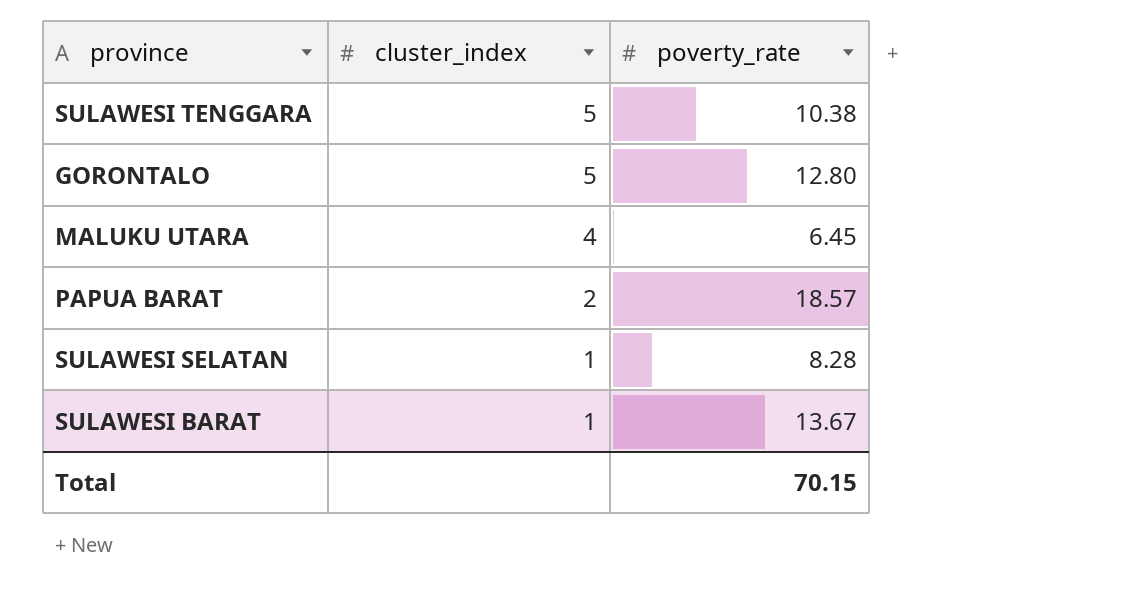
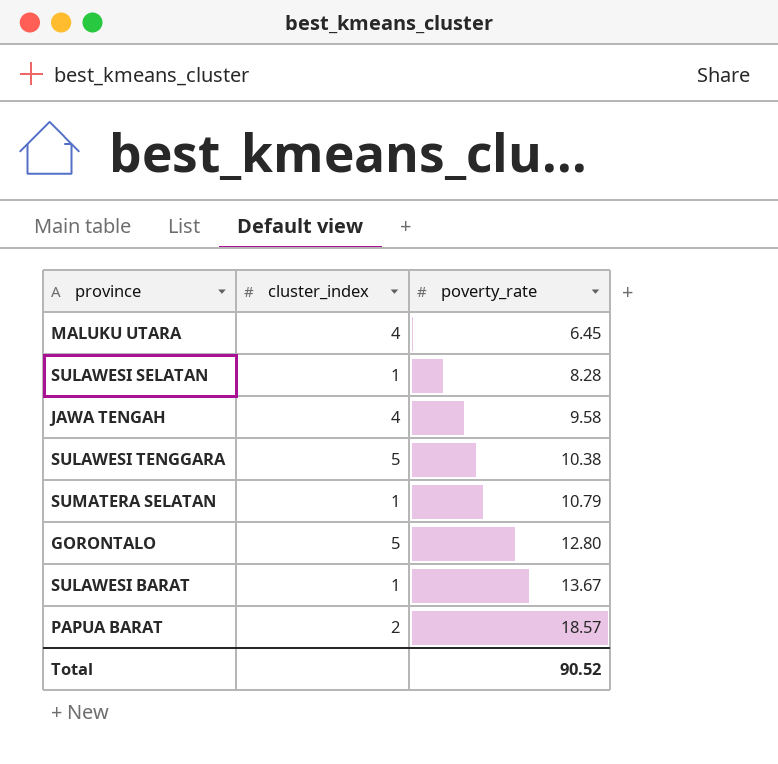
row order: cluster_index descending -> poverty_rate ascending
row JAWA TENGAH: none -> 4 | 9.58
row SUMATERA SELATAN: none -> 1 | 10.79
Total | poverty_rate: 70.15 -> 90.52

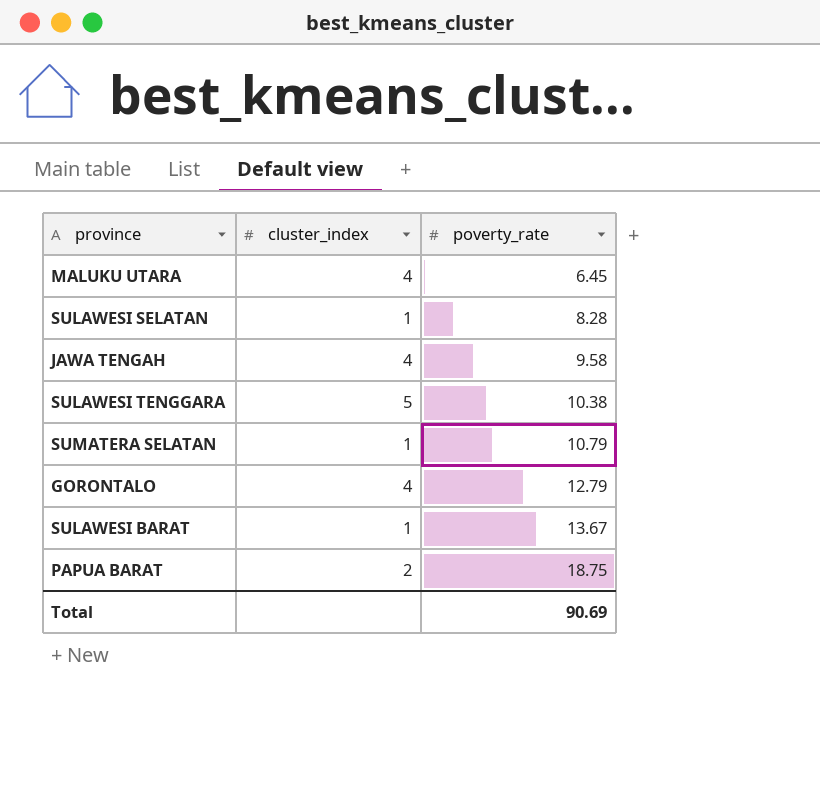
GORONTALO | cluster_index: 5 -> 4
GORONTALO | poverty_rate: 12.80 -> 12.79
PAPUA BARAT | poverty_rate: 18.57 -> 18.75
Total | poverty_rate: 90.52 -> 90.69

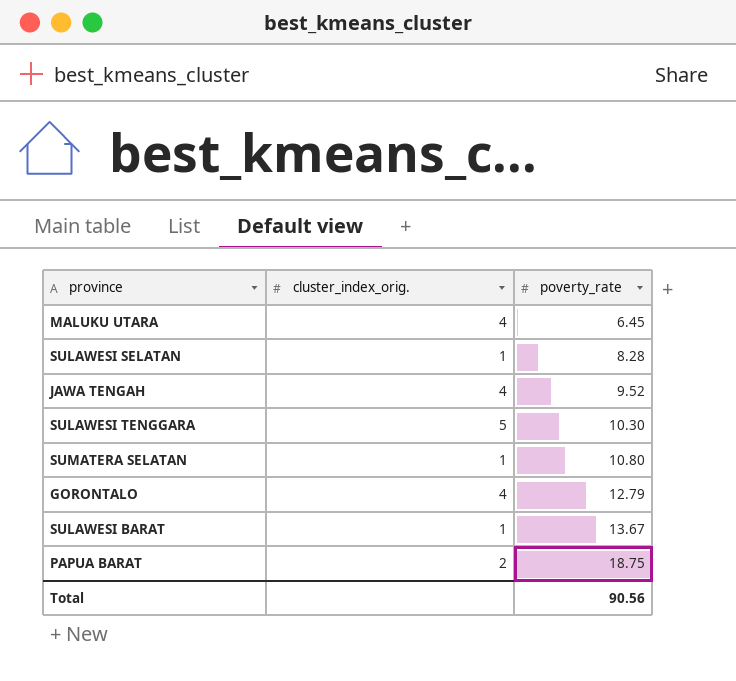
column name: cluster_index -> cluster_index_orig.
JAWA TENGAH | poverty_rate: 9.58 -> 9.52
SULAWESI TENGGARA | poverty_rate: 10.38 -> 10.30
SUMATERA SELATAN | poverty_rate: 10.79 -> 10.80
Total | poverty_rate: 90.69 -> 90.56

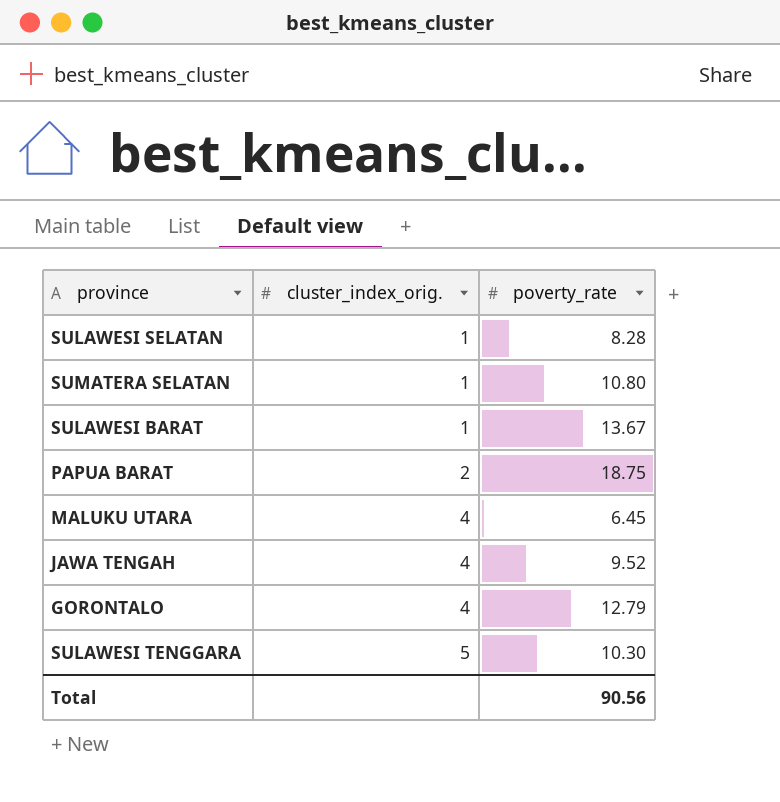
row order: poverty_rate ascending -> cluster_index_orig. ascending

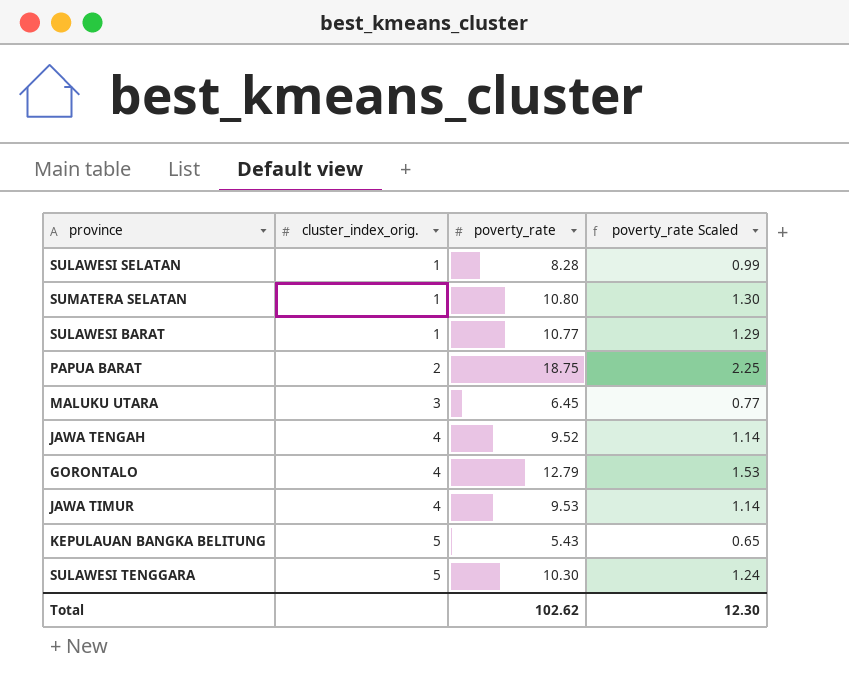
column poverty_rate Scaled | formula: none -> [poverty_rate] * 0.12
SULAWESI BARAT | poverty_rate: 13.67 -> 10.77
MALUKU UTARA | cluster_index_orig.: 4 -> 3
row JAWA TIMUR: none -> 4 | 9.53 | 1.14
row KEPULAUAN BANGKA BELITUNG: none -> 5 | 5.43 | 0.65
Total | poverty_rate: 90.56 -> 102.62

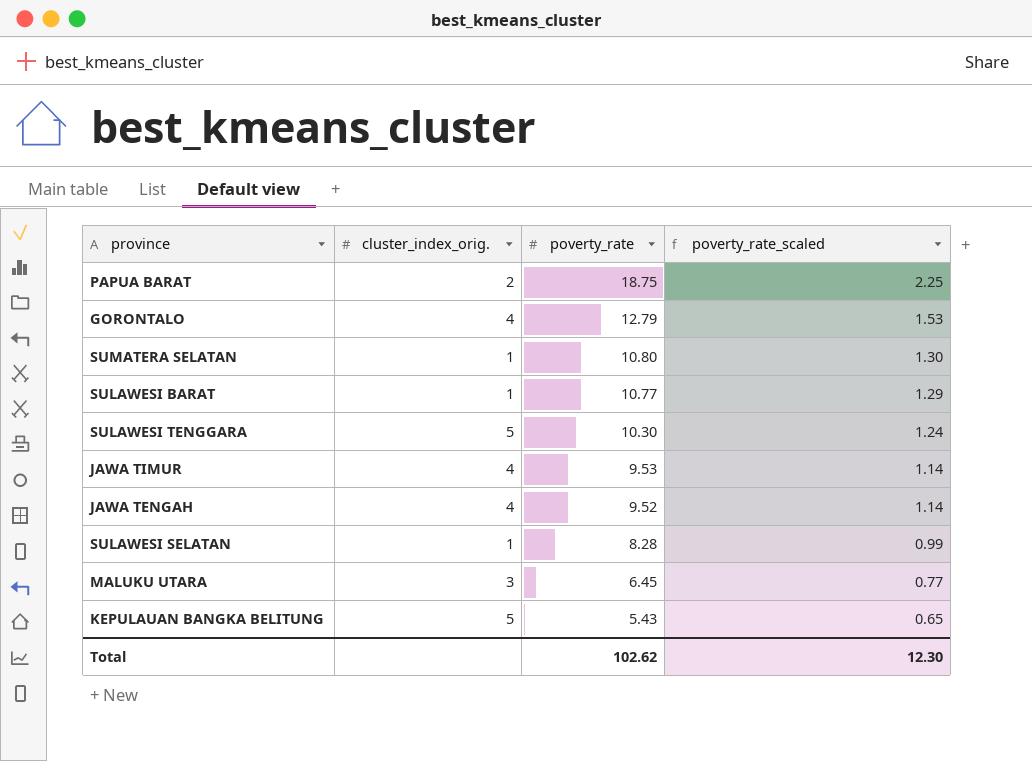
row order: cluster_index_orig. ascending -> poverty_rate descending
column name: poverty_rate Scaled -> poverty_rate_scaled

